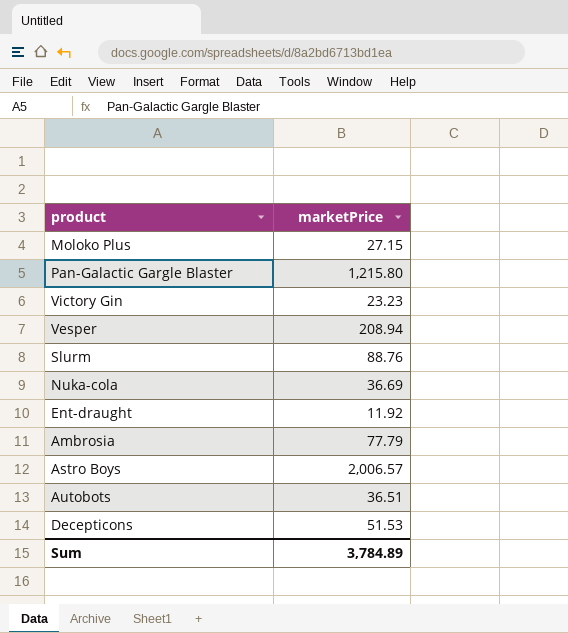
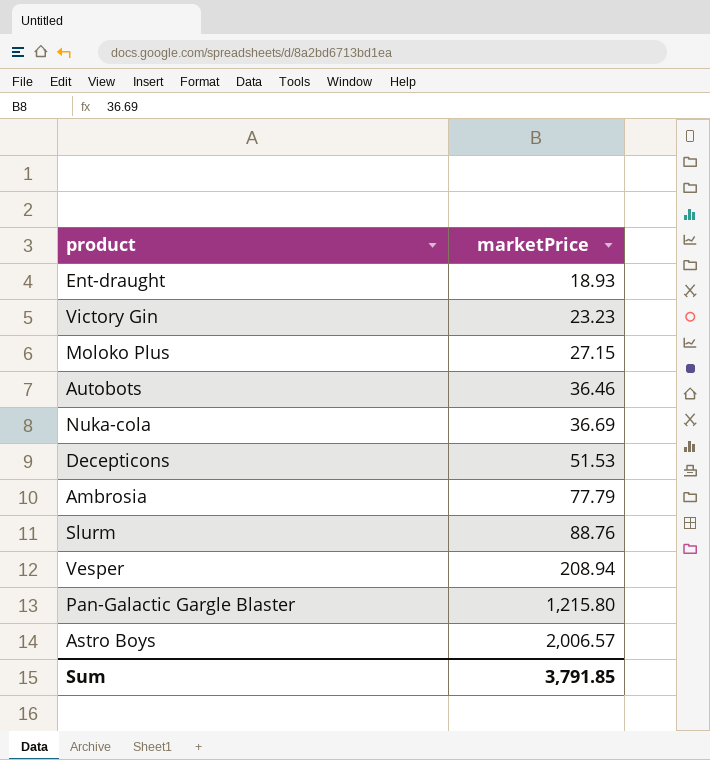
row order: none -> marketPrice ascending
Ent-draught | marketPrice: 11.92 -> 18.93
Autobots | marketPrice: 36.51 -> 36.46
Sum | marketPrice: 3,784.89 -> 3,791.85

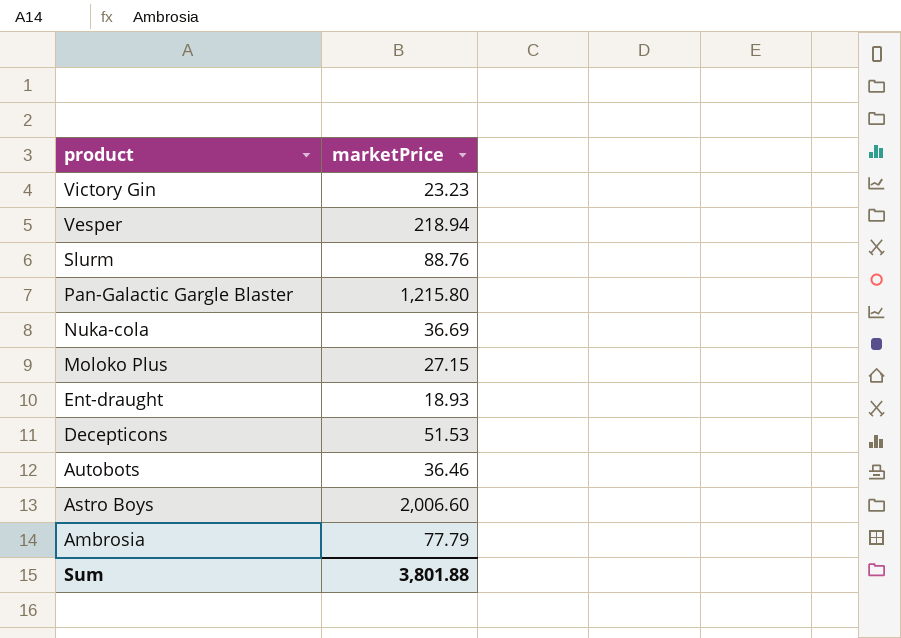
row order: marketPrice ascending -> product descending
Vesper | marketPrice: 208.94 -> 218.94
Astro Boys | marketPrice: 2,006.57 -> 2,006.60
Sum | marketPrice: 3,791.85 -> 3,801.88

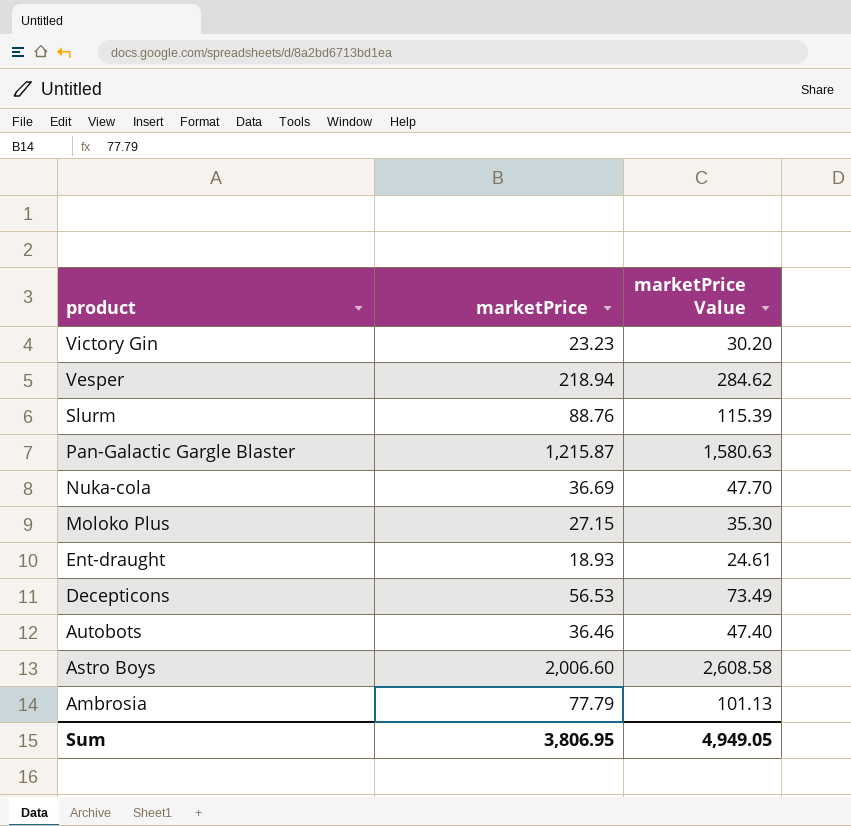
column marketPrice Value | formula: none -> [marketPrice] * 1.3
Pan-Galactic Gargle Blaster | marketPrice: 1,215.80 -> 1,215.87
Decepticons | marketPrice: 51.53 -> 56.53
Sum | marketPrice: 3,801.88 -> 3,806.95

